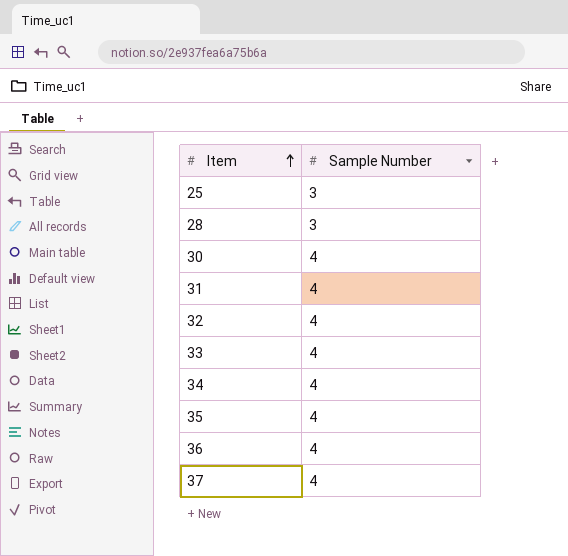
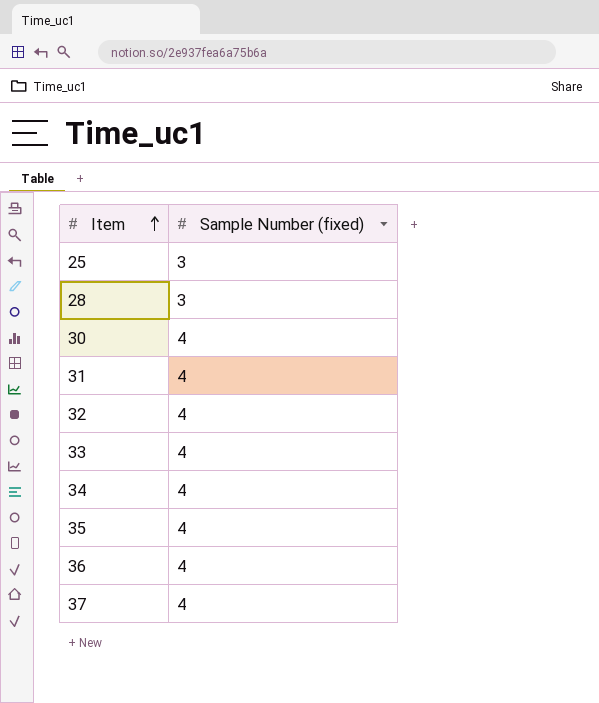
column name: Sample Number -> Sample Number (fixed)

